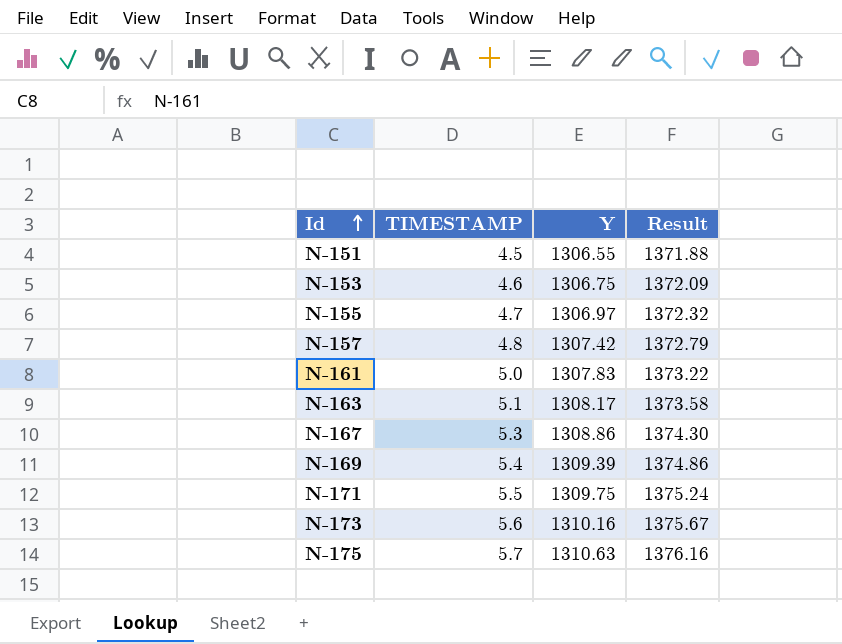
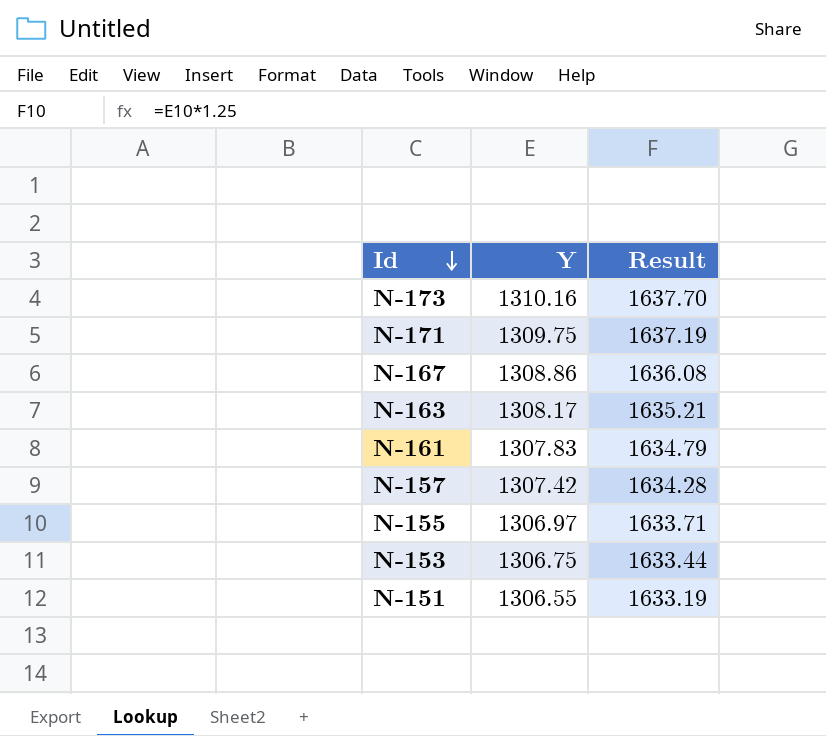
row order: Id ascending -> Id descending
column TIMESTAMP | position: 2 -> none
column Result | formula: [Y] * 1.05 -> [Y] * 1.25
row N-169: 5.4 | 1309.39 | 1374.86 -> none
row N-175: 5.7 | 1310.63 | 1376.16 -> none

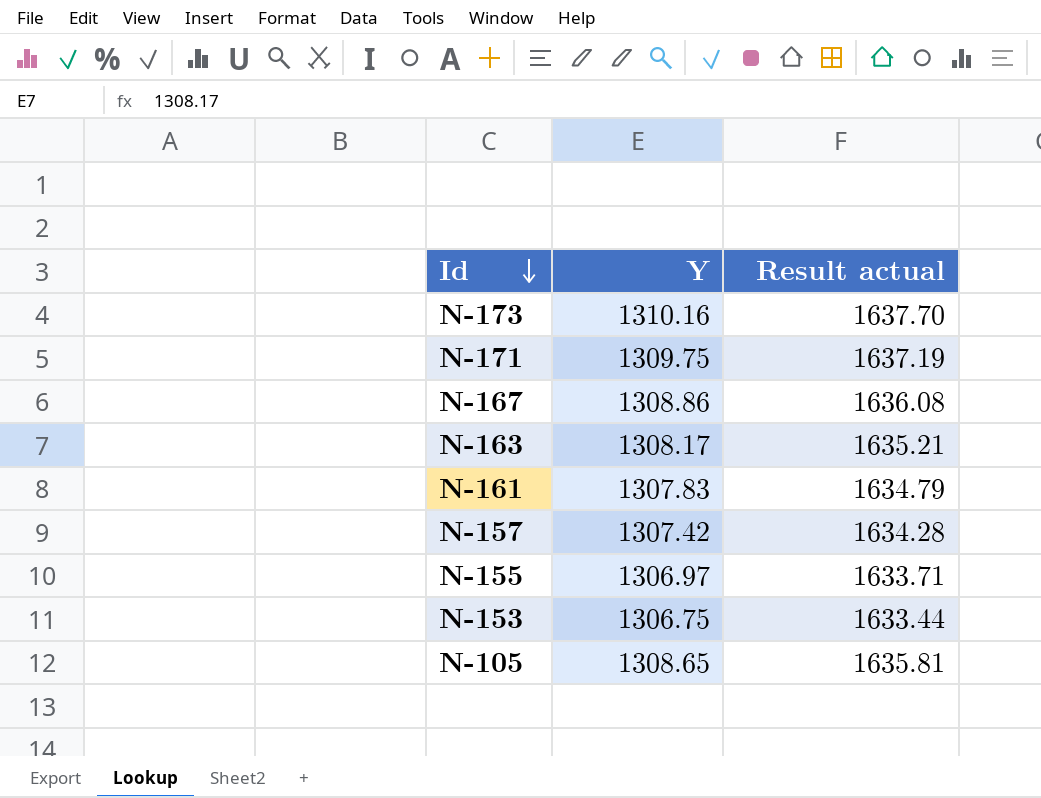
column name: Result -> Result actual
row N-151: 1306.55 | 1633.19 -> none
row N-105: none -> 1308.65 | 1635.81

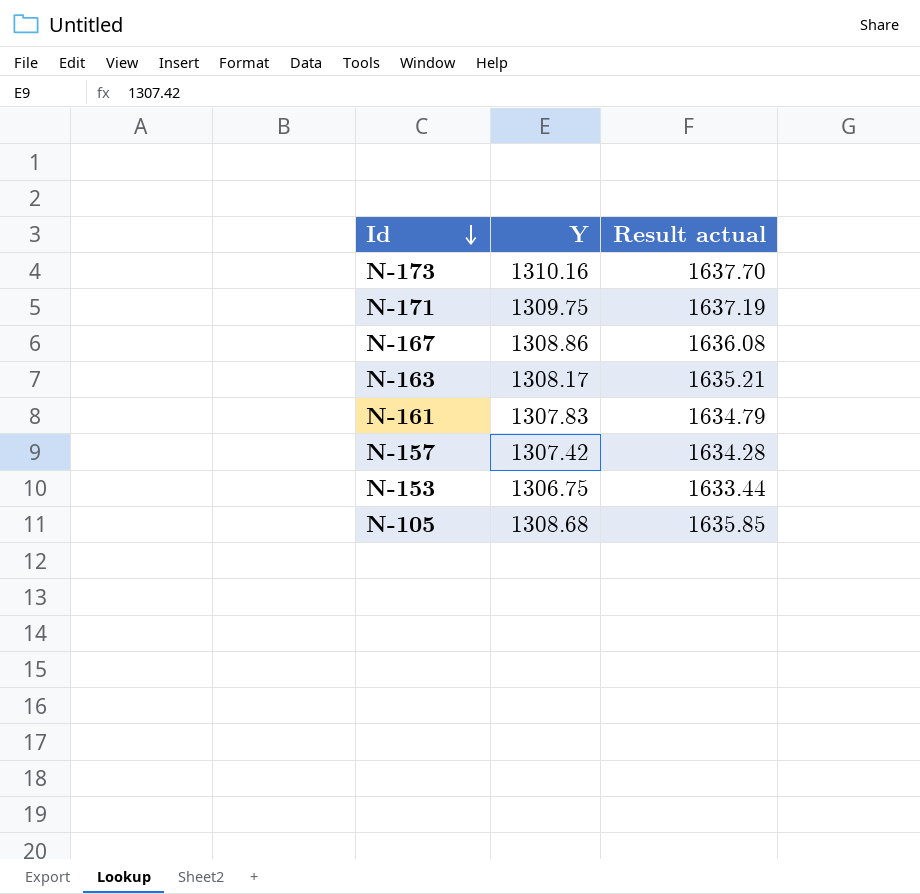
row N-155: 1306.97 | 1633.71 -> none
N-105 | Y: 1308.65 -> 1308.68
N-105 | Result actual: 1635.81 -> 1635.85

